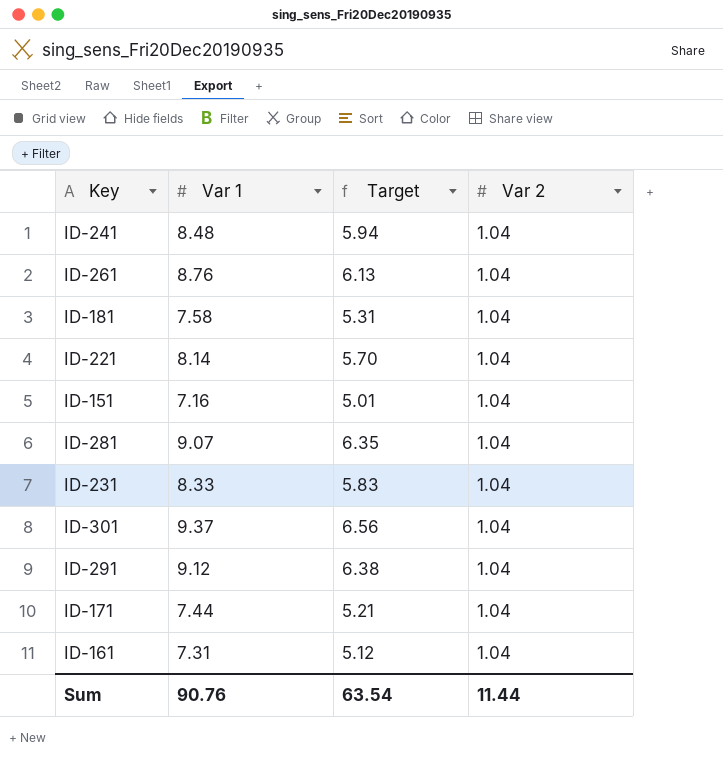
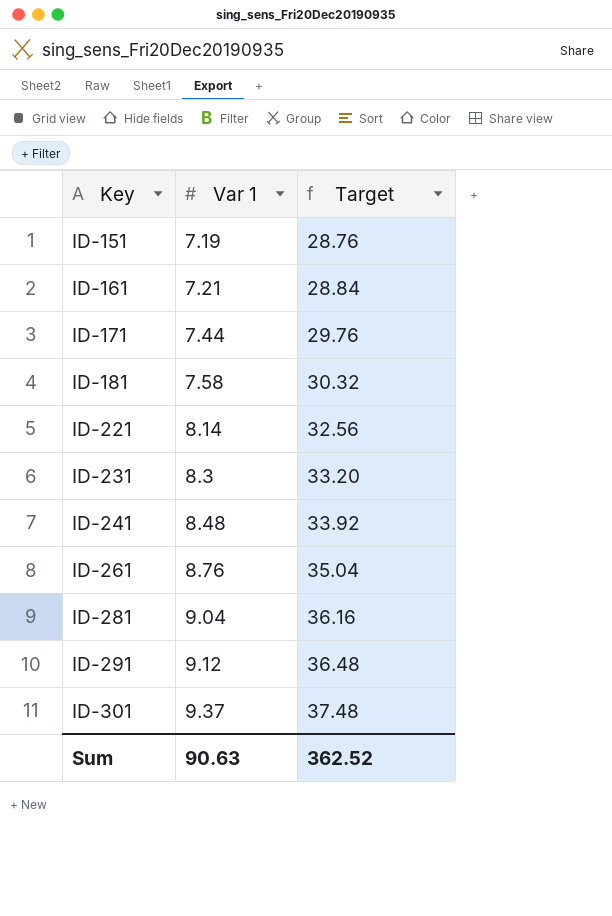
row order: none -> Key ascending
column Var 2 | position: 4 -> none
column Target | formula: [Var 1] * 0.7 -> [Var 1] * 4
ID-151 | Var 1: 7.16 -> 7.19
ID-161 | Var 1: 7.31 -> 7.21
ID-231 | Var 1: 8.33 -> 8.3
ID-281 | Var 1: 9.07 -> 9.04
Sum | Var 1: 90.76 -> 90.63
Sum | Target: 63.54 -> 362.52

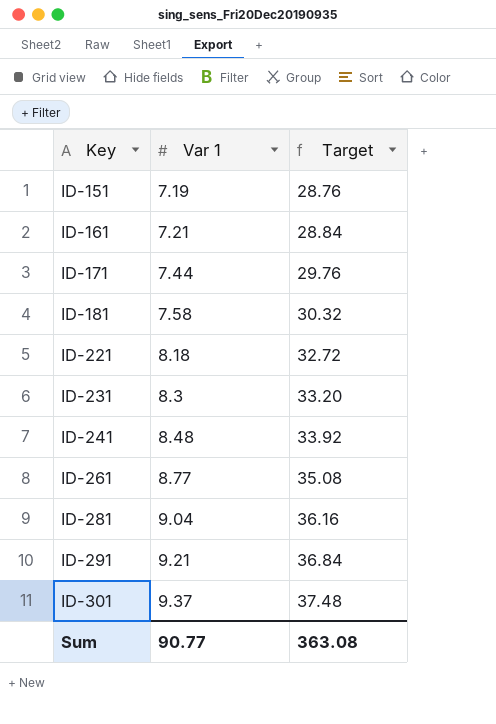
ID-221 | Var 1: 8.14 -> 8.18
ID-221 | Target: 32.56 -> 32.72
ID-261 | Var 1: 8.76 -> 8.77
ID-261 | Target: 35.04 -> 35.08
ID-291 | Var 1: 9.12 -> 9.21
ID-291 | Target: 36.48 -> 36.84
Sum | Var 1: 90.63 -> 90.77
Sum | Target: 362.52 -> 363.08

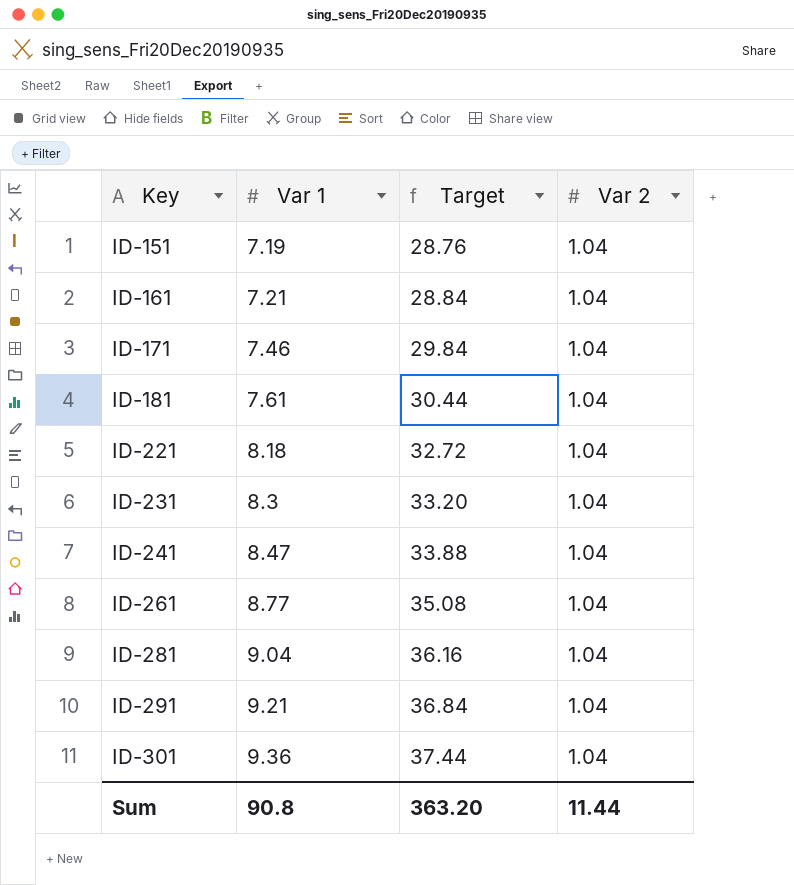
column Var 2 | position: none -> 4
ID-171 | Var 1: 7.44 -> 7.46
ID-171 | Target: 29.76 -> 29.84
ID-181 | Var 1: 7.58 -> 7.61
ID-181 | Target: 30.32 -> 30.44
ID-241 | Var 1: 8.48 -> 8.47
ID-241 | Target: 33.92 -> 33.88
ID-301 | Var 1: 9.37 -> 9.36
ID-301 | Target: 37.48 -> 37.44
Sum | Var 1: 90.77 -> 90.8
Sum | Target: 363.08 -> 363.20

